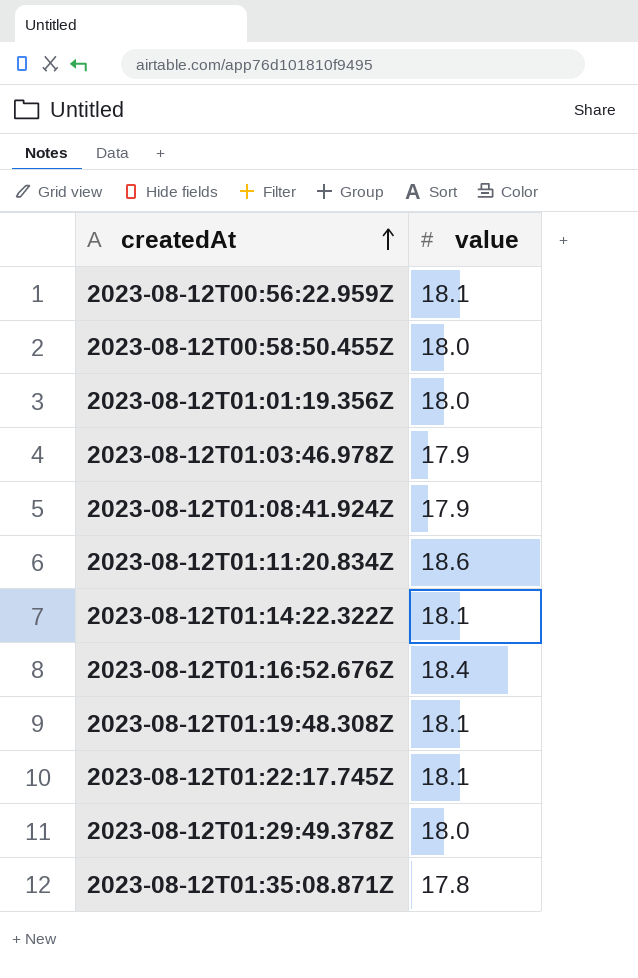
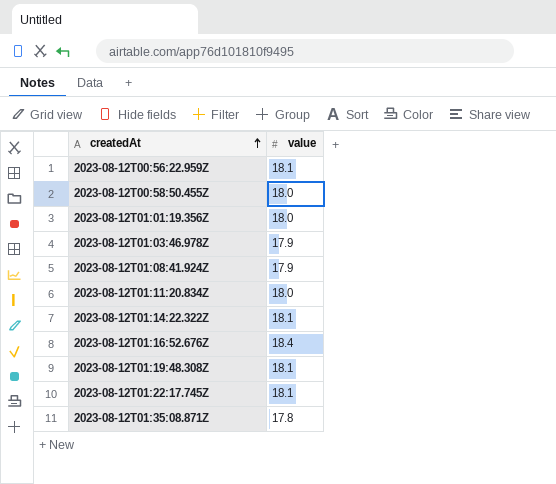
row 2023-08-12T01:29:49.378Z: 18.0 -> none
2023-08-12T01:11:20.834Z | value: 18.6 -> 18.0

